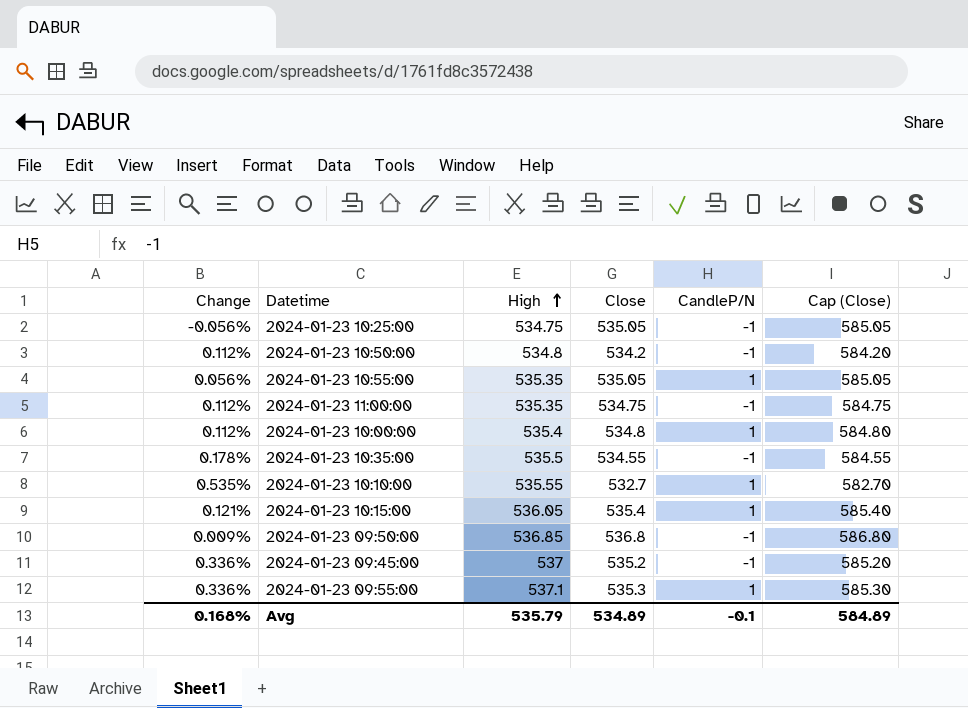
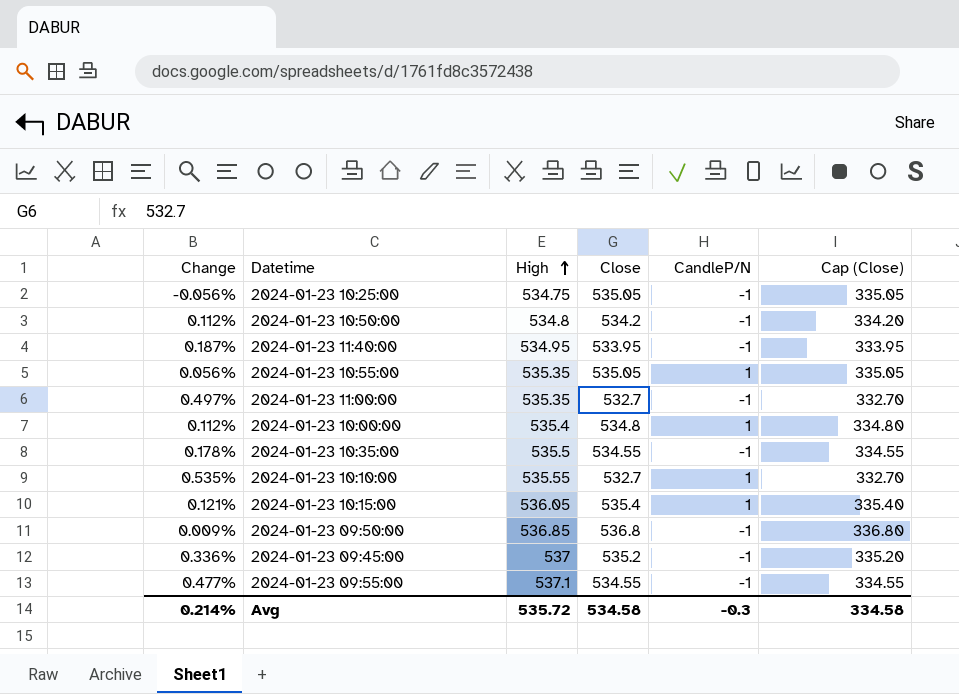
column Cap (Close) | formula: [Close] + 50 -> [Close] - 200
row 2024-01-23 11:40:00: none -> 0.187% | 534.95 | 533.95 | -1 | 333.95
2024-01-23 11:00:00 | Change: 0.112% -> 0.497%
2024-01-23 11:00:00 | Close: 534.75 -> 532.7
2024-01-23 09:55:00 | Change: 0.336% -> 0.477%
2024-01-23 09:55:00 | Close: 535.3 -> 534.55
2024-01-23 09:55:00 | CandleP/N: 1 -> -1
Avg | Change: 0.168% -> 0.214%
Avg | High: 535.79 -> 535.72
Avg | Close: 534.89 -> 534.58
Avg | CandleP/N: -0.1 -> -0.3
Avg | Cap (Close): 584.89 -> 334.58

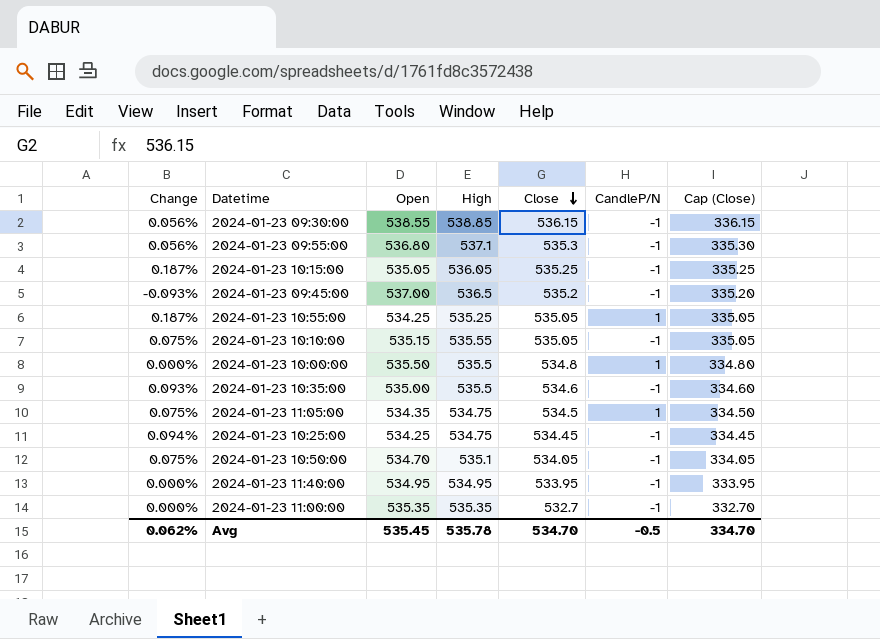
row order: High ascending -> Close descending
column Change | formula: ([High] - [Close]) / [Close] -> ([High] - [Open]) / [Open]
column Open | position: none -> 3
row 2024-01-23 09:50:00: 0.009% | 536.85 | 536.8 | -1 | 336.80 -> none
row 2024-01-23 09:30:00: none -> 0.056% | 538.55 | 538.85 | 536.15 | -1 | 336.15
2024-01-23 09:55:00 | Close: 534.55 -> 535.3
2024-01-23 09:55:00 | Cap (Close): 334.55 -> 335.30
2024-01-23 10:15:00 | Close: 535.4 -> 535.25
2024-01-23 10:15:00 | CandleP/N: 1 -> -1
2024-01-23 10:15:00 | Cap (Close): 335.40 -> 335.25
2024-01-23 09:45:00 | High: 537 -> 536.5
2024-01-23 10:55:00 | High: 535.35 -> 535.25
2024-01-23 10:10:00 | Close: 532.7 -> 535.05
2024-01-23 10:10:00 | CandleP/N: 1 -> -1
2024-01-23 10:10:00 | Cap (Close): 332.70 -> 335.05
2024-01-23 10:00:00 | High: 535.4 -> 535.5
2024-01-23 10:35:00 | Close: 534.55 -> 534.6
2024-01-23 10:35:00 | Cap (Close): 334.55 -> 334.60
row 2024-01-23 11:05:00: none -> 0.075% | 534.35 | 534.75 | 534.5 | 1 | 334.50
2024-01-23 10:25:00 | Close: 535.05 -> 534.45
2024-01-23 10:25:00 | Cap (Close): 335.05 -> 334.45
2024-01-23 10:50:00 | High: 534.8 -> 535.1
2024-01-23 10:50:00 | Close: 534.2 -> 534.05
2024-01-23 10:50:00 | Cap (Close): 334.20 -> 334.05
Avg | Change: 0.214% -> 0.062%
Avg | High: 535.72 -> 535.78
Avg | Close: 534.58 -> 534.70
Avg | CandleP/N: -0.3 -> -0.5
Avg | Cap (Close): 334.58 -> 334.70

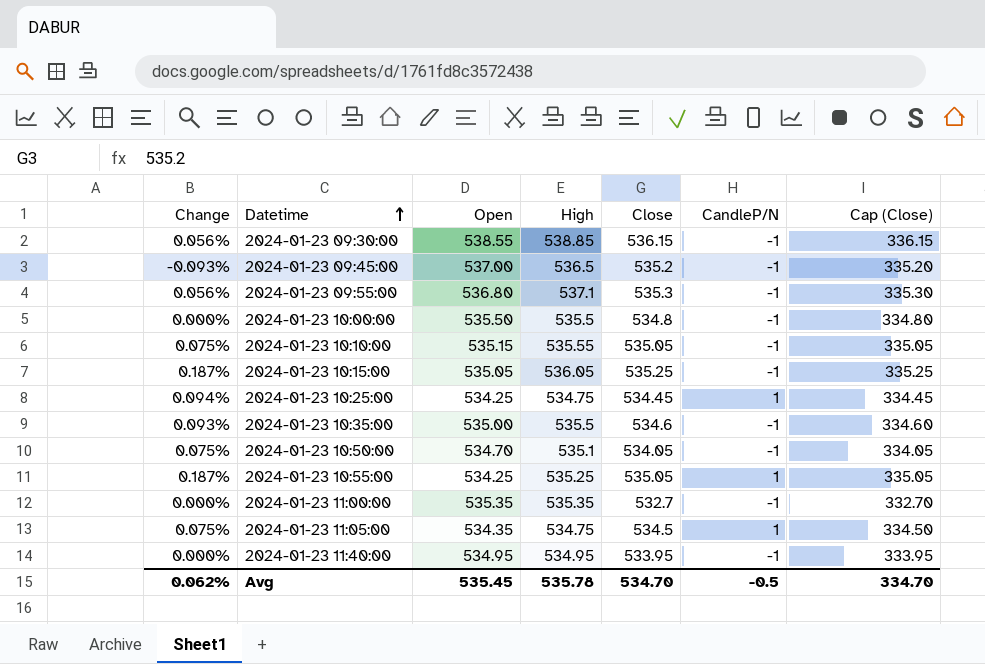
row order: Close descending -> Datetime ascending
2024-01-23 10:00:00 | CandleP/N: 1 -> -1
2024-01-23 10:25:00 | CandleP/N: -1 -> 1

